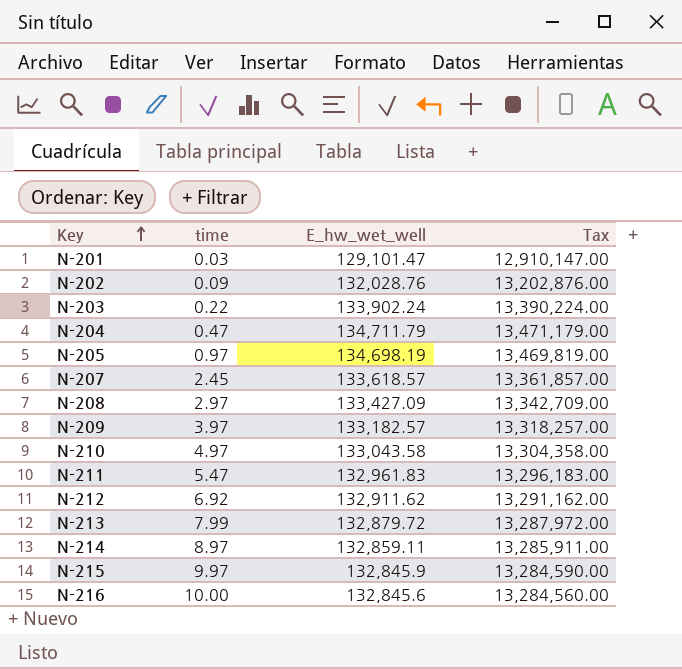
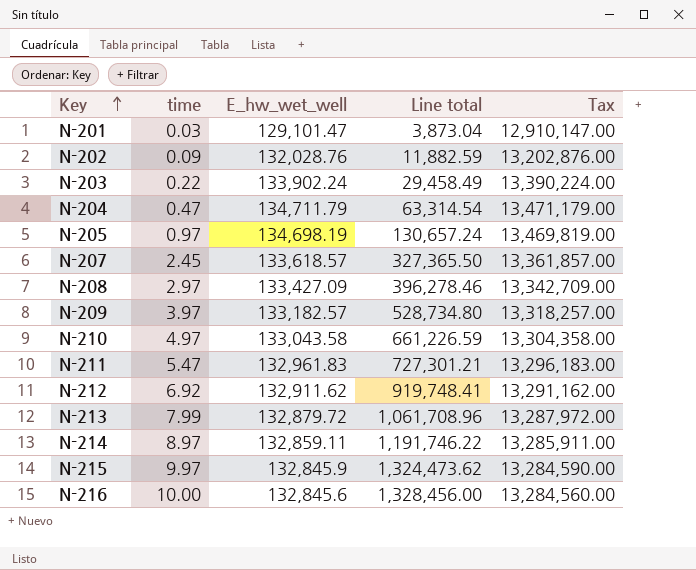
column Line total | formula: none -> [time] * [E_hw_wet_well]

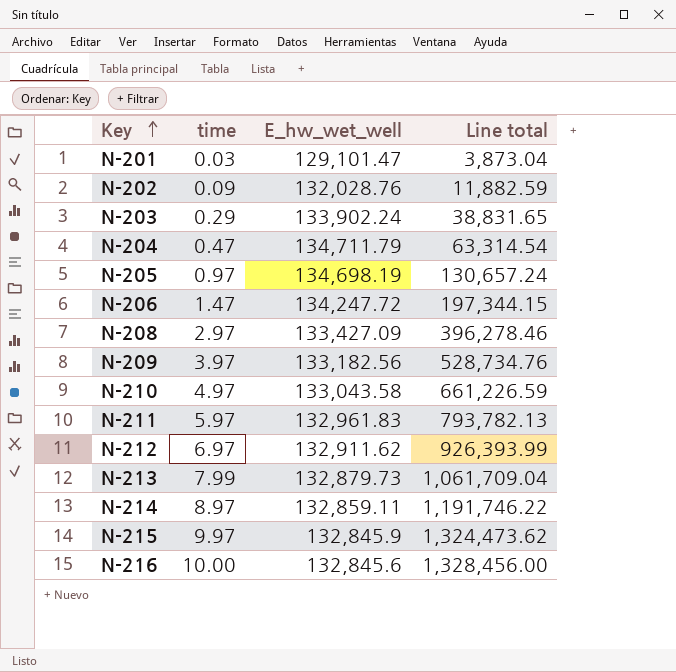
column Tax | formula: [E_hw_wet_well] * 100 -> none
row N-207: 2.45 | 133,618.57 | 327,365.50 | 13,361,857.00 -> none
N-203 | time: 0.22 -> 0.29
N-203 | Line total: 29,458.49 -> 38,831.65
row N-206: none -> 1.47 | 134,247.72 | 197,344.15
N-209 | E_hw_wet_well: 133,182.57 -> 133,182.56
N-209 | Line total: 528,734.80 -> 528,734.76
N-211 | time: 5.47 -> 5.97
N-211 | Line total: 727,301.21 -> 793,782.13
N-212 | time: 6.92 -> 6.97
N-212 | Line total: 919,748.41 -> 926,393.99
N-213 | E_hw_wet_well: 132,879.72 -> 132,879.73
N-213 | Line total: 1,061,708.96 -> 1,061,709.04

